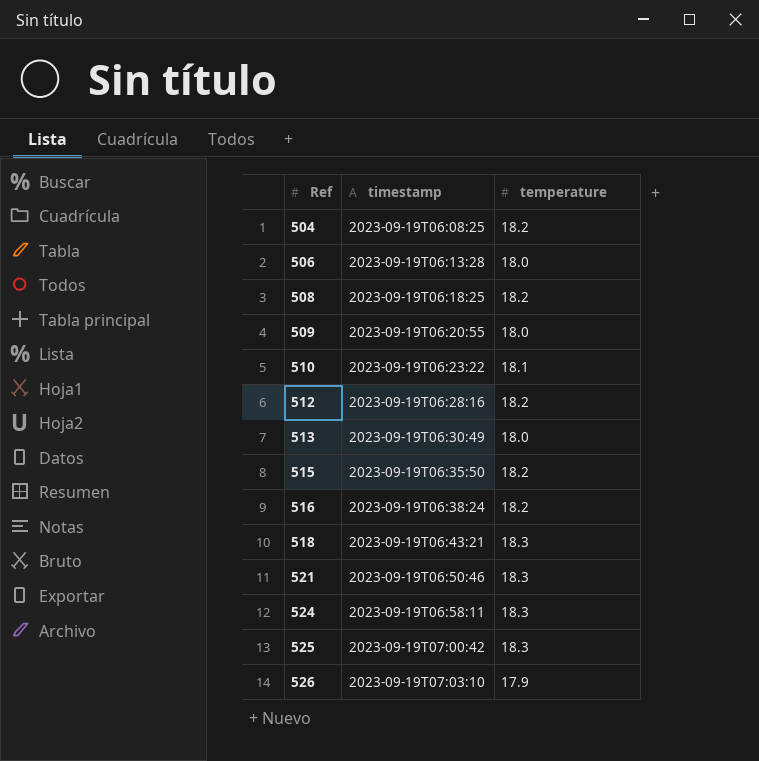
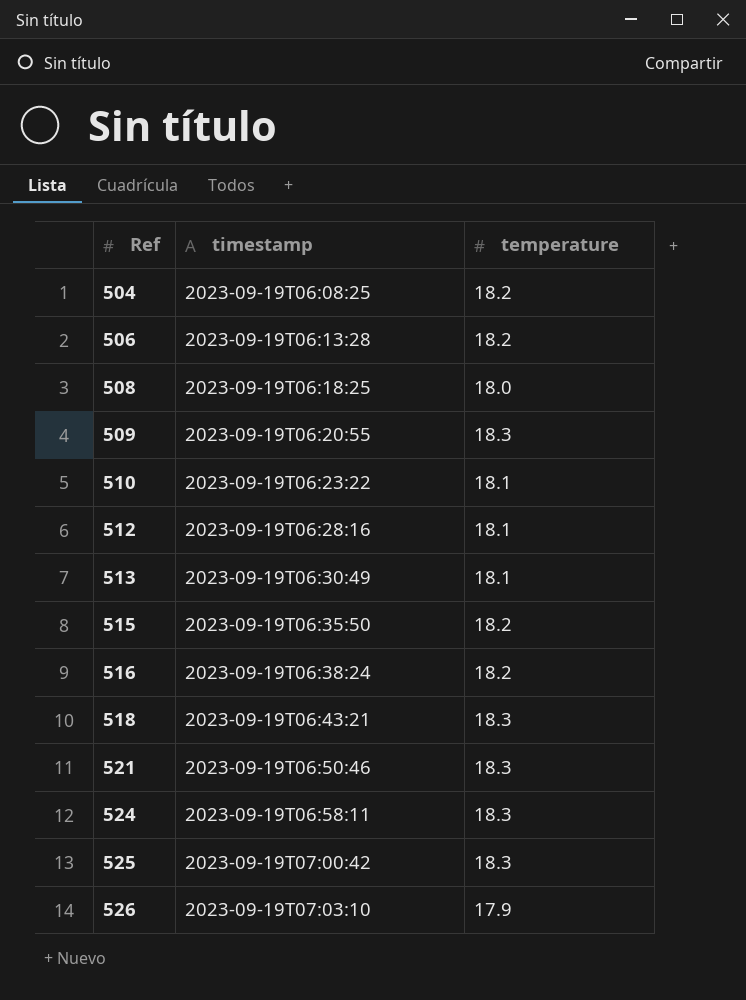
506 | temperature: 18.0 -> 18.2
508 | temperature: 18.2 -> 18.0
509 | temperature: 18.0 -> 18.3
512 | temperature: 18.2 -> 18.1
513 | temperature: 18.0 -> 18.1

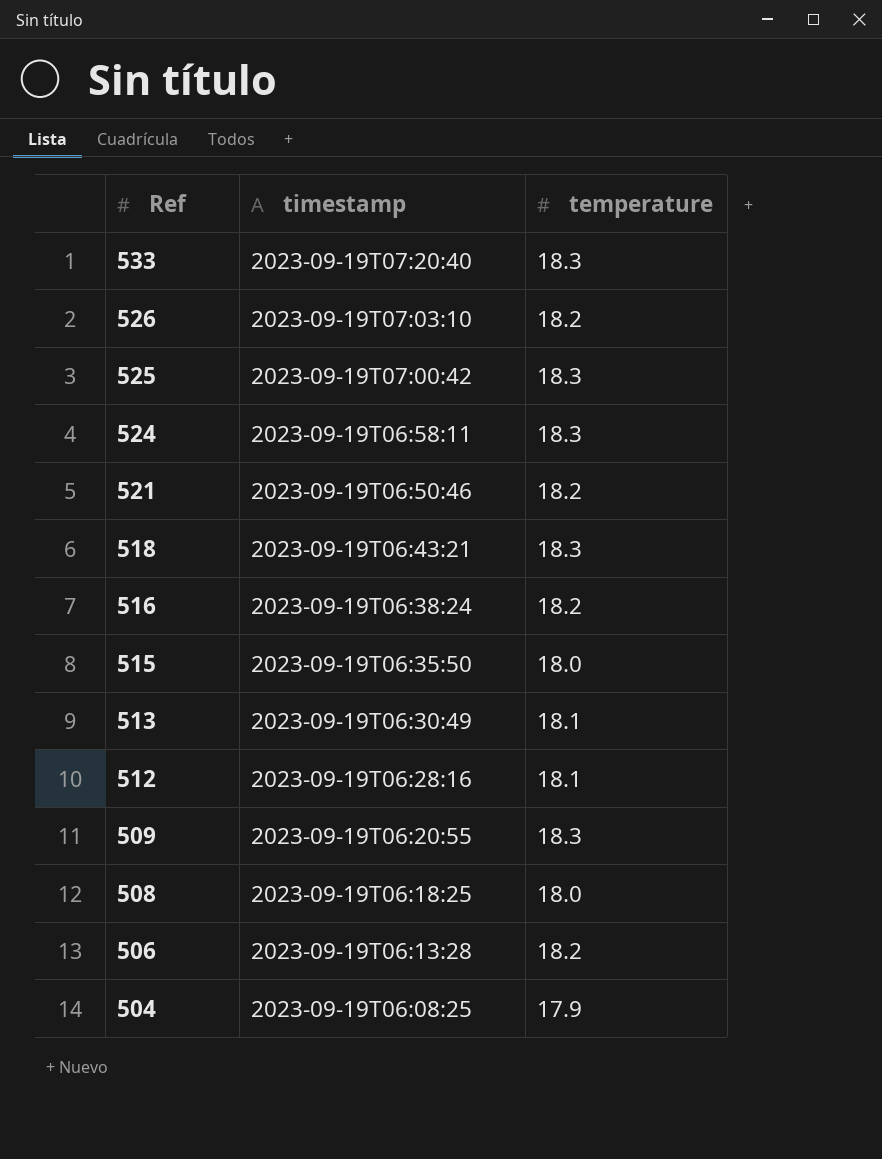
row order: Ref ascending -> Ref descending
row 510: 2023-09-19T06:23:22 | 18.1 -> none
row 533: none -> 2023-09-19T07:20:40 | 18.3
526 | temperature: 17.9 -> 18.2
521 | temperature: 18.3 -> 18.2
515 | temperature: 18.2 -> 18.0
504 | temperature: 18.2 -> 17.9

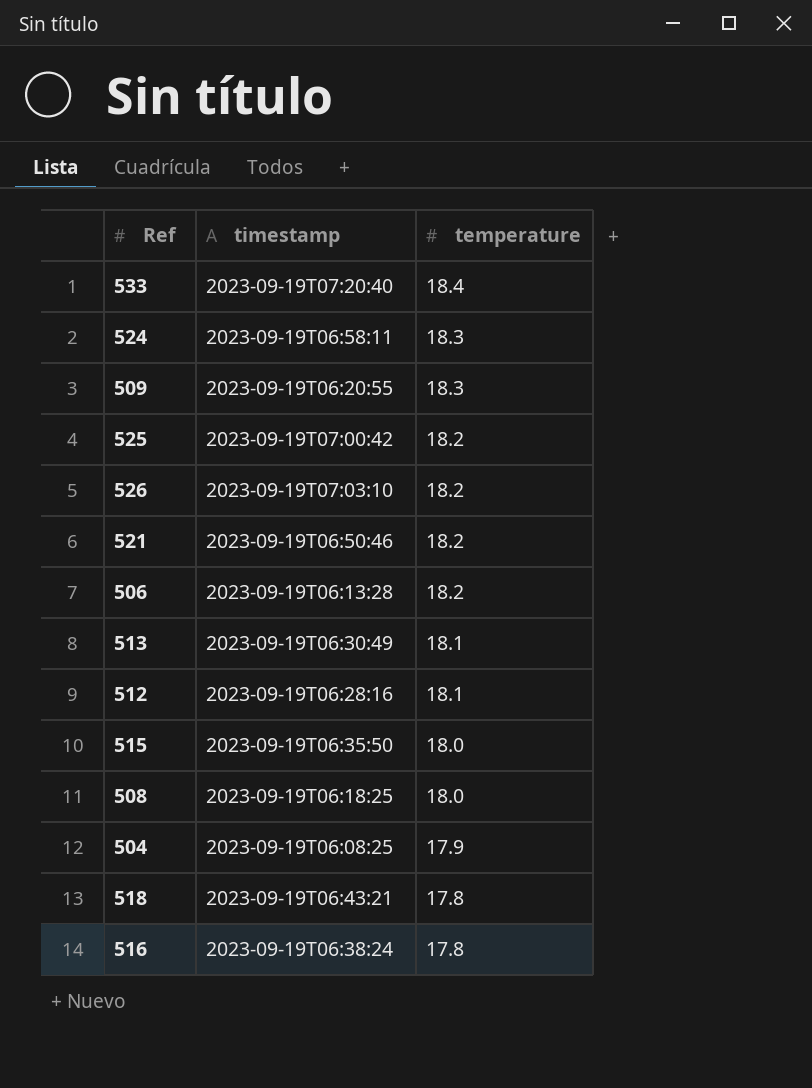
row order: Ref descending -> temperature descending
533 | temperature: 18.3 -> 18.4
525 | temperature: 18.3 -> 18.2
518 | temperature: 18.3 -> 17.8
516 | temperature: 18.2 -> 17.8

